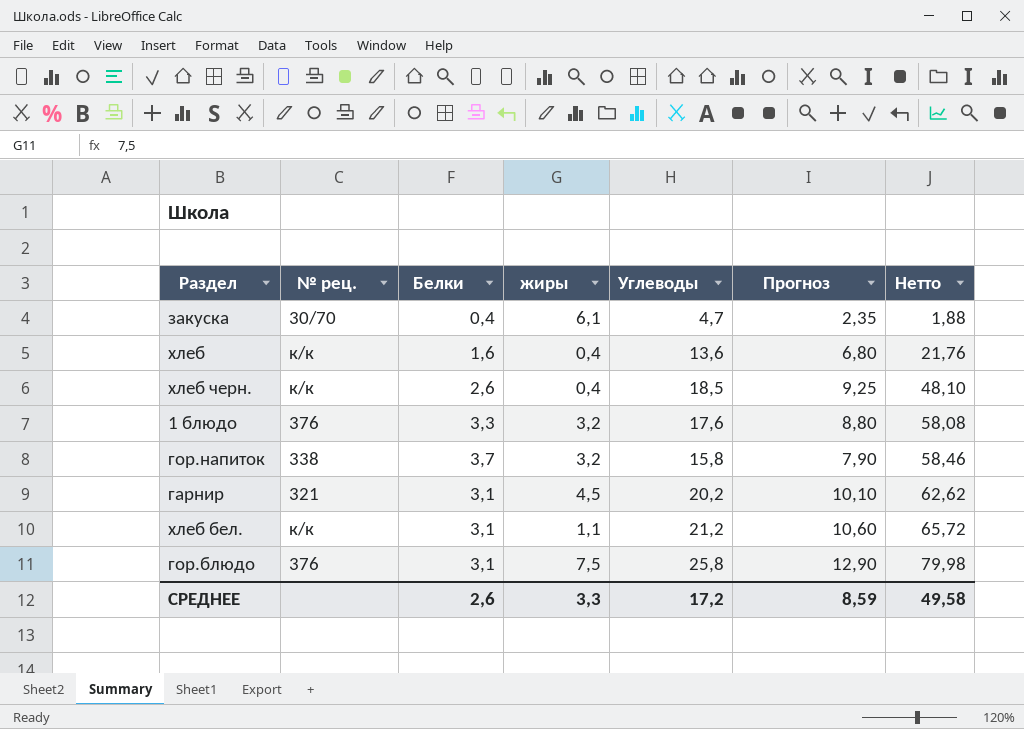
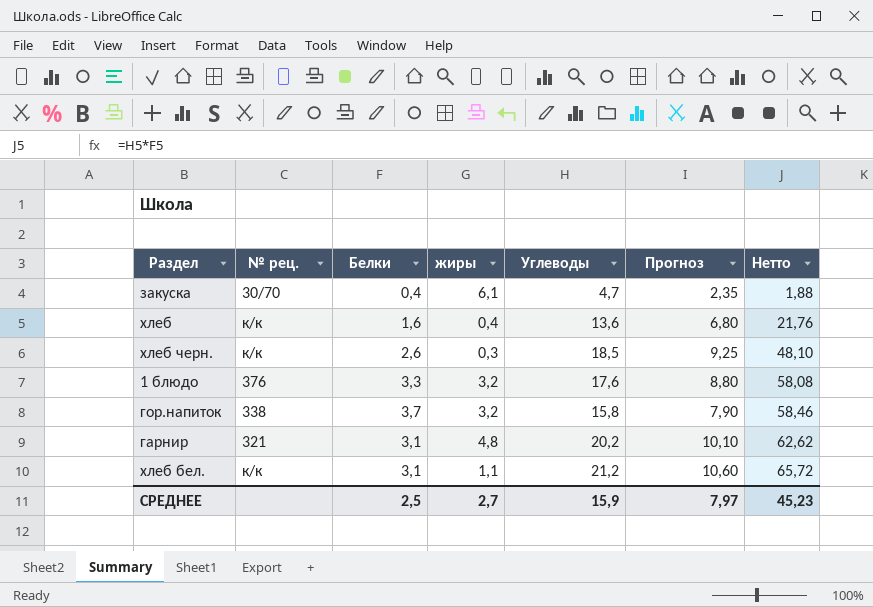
row гор.блюдо: 376 | 3,1 | 7,5 | 25,8 | 12,90 | 79,98 -> none
хлеб черн. | жиры: 0,4 -> 0,3
гарнир | жиры: 4,5 -> 4,8
СРЕДНЕЕ | Белки: 2,6 -> 2,5
СРЕДНЕЕ | жиры: 3,3 -> 2,7
СРЕДНЕЕ | Углеводы: 17,2 -> 15,9
СРЕДНЕЕ | Прогноз: 8,59 -> 7,97
СРЕДНЕЕ | Нетто: 49,58 -> 45,23

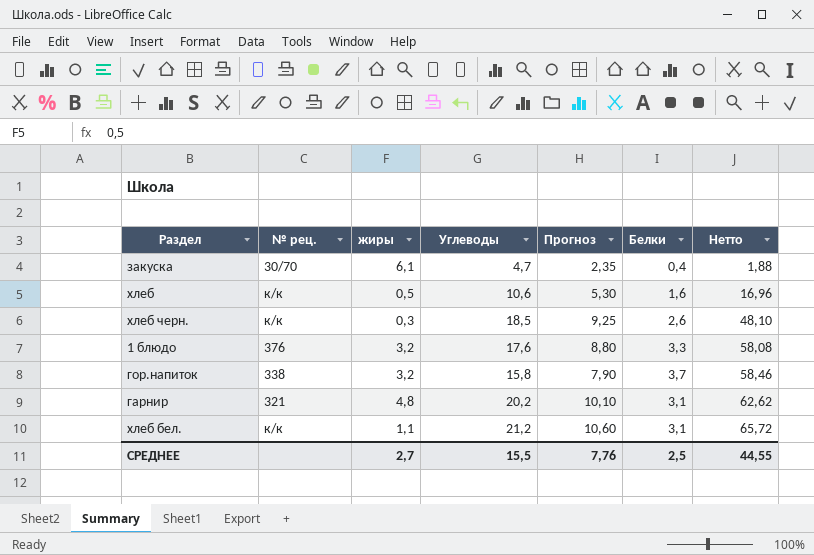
column Белки | position: 3 -> 6
хлеб | жиры: 0,4 -> 0,5
хлеб | Углеводы: 13,6 -> 10,6
хлеб | Прогноз: 6,80 -> 5,30
хлеб | Нетто: 21,76 -> 16,96
СРЕДНЕЕ | Углеводы: 15,9 -> 15,5
СРЕДНЕЕ | Прогноз: 7,97 -> 7,76
СРЕДНЕЕ | Нетто: 45,23 -> 44,55

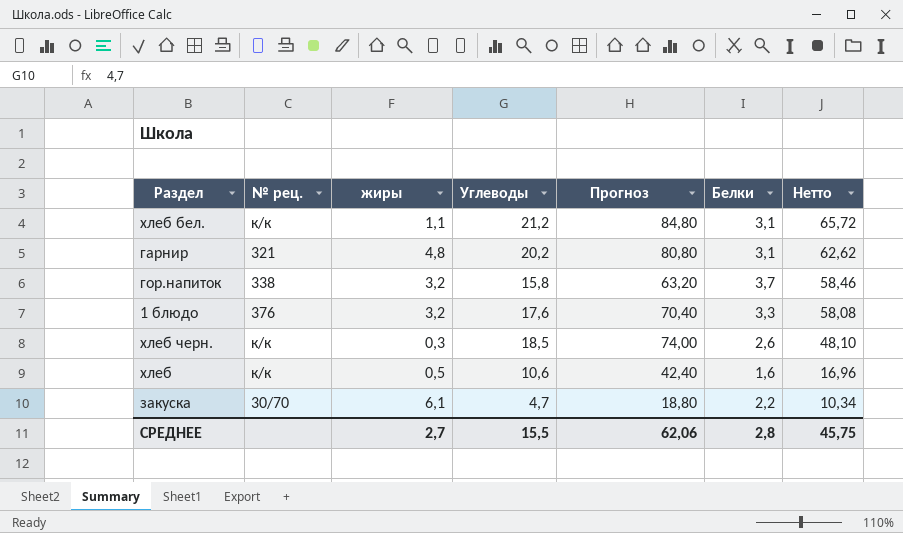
row order: Нетто ascending -> Нетто descending
column Прогноз | formula: [Углеводы] * 0,5 -> [Углеводы] * 4
закуска | Белки: 0,4 -> 2,2
закуска | Нетто: 1,88 -> 10,34
СРЕДНЕЕ | Прогноз: 7,76 -> 62,06
СРЕДНЕЕ | Белки: 2,5 -> 2,8
СРЕДНЕЕ | Нетто: 44,55 -> 45,75

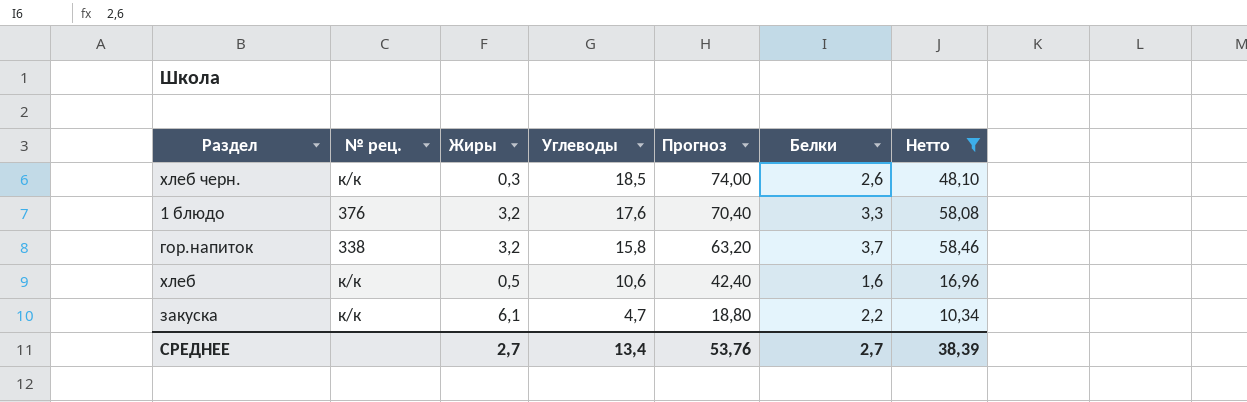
filter: none -> Нетто <= 58,46
row order: Нетто descending -> Углеводы descending
column name: жиры -> Жиры
закуска | № рец.: 30/70 -> к/к
СРЕДНЕЕ | Углеводы: 15,5 -> 13,4
СРЕДНЕЕ | Прогноз: 62,06 -> 53,76
СРЕДНЕЕ | Белки: 2,8 -> 2,7
СРЕДНЕЕ | Нетто: 45,75 -> 38,39

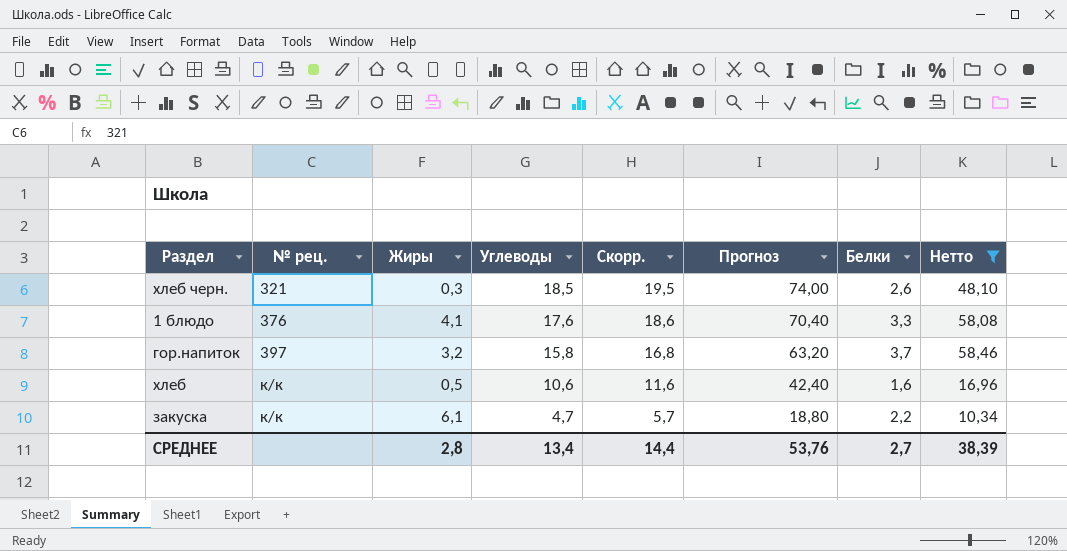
column Скорр. | formula: none -> [Углеводы] + 1
хлеб черн. | № рец.: к/к -> 321
1 блюдо | Жиры: 3,2 -> 4,1
гор.напиток | № рец.: 338 -> 397
СРЕДНЕЕ | Жиры: 2,7 -> 2,8

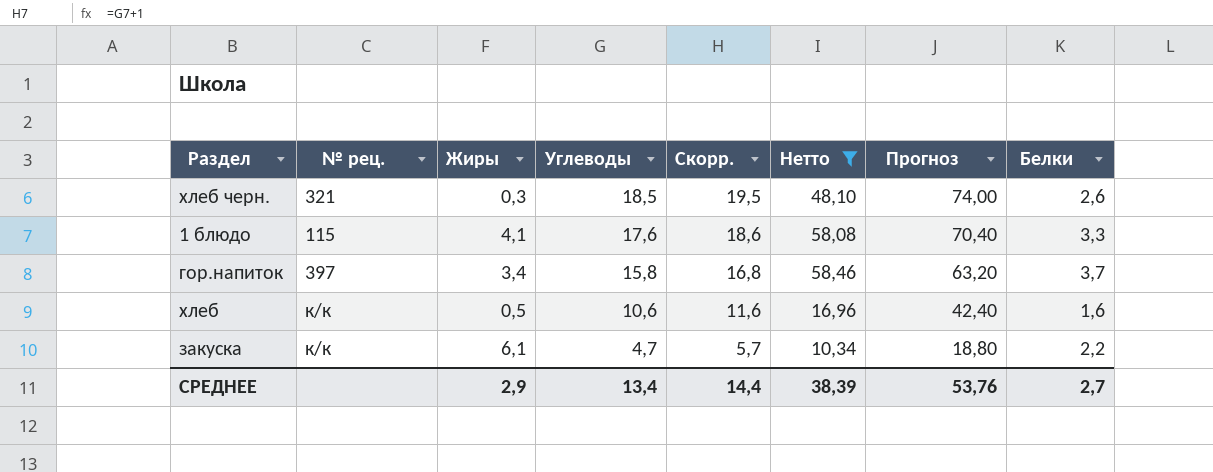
column Нетто | position: 8 -> 6
1 блюдо | № рец.: 376 -> 115
гор.напиток | Жиры: 3,2 -> 3,4
СРЕДНЕЕ | Жиры: 2,8 -> 2,9

